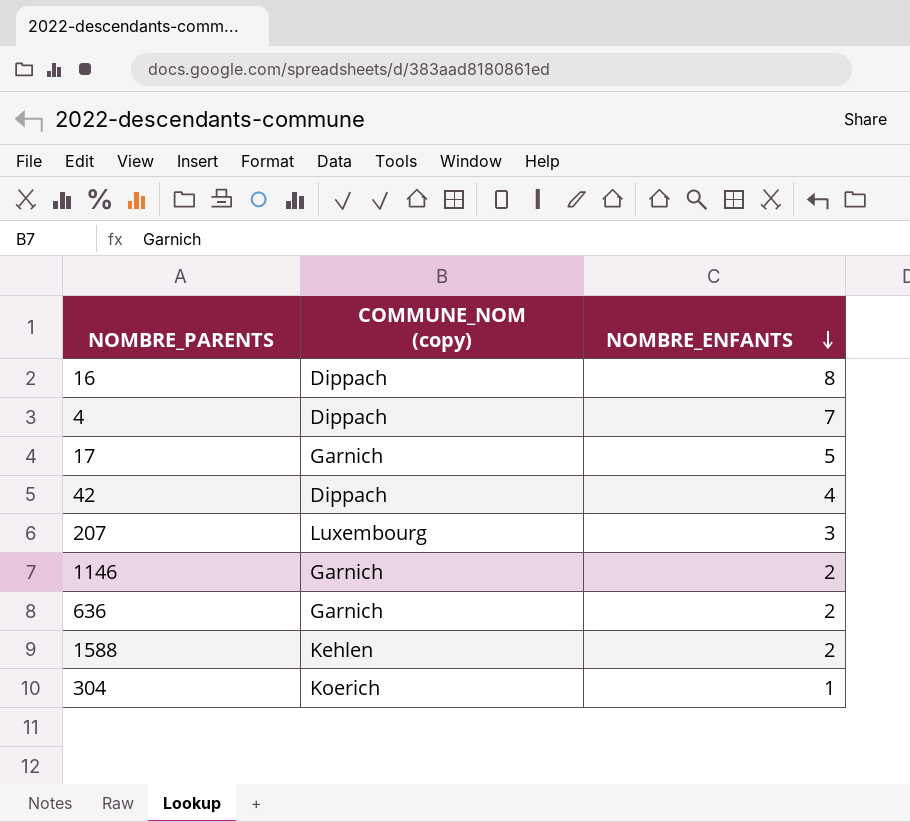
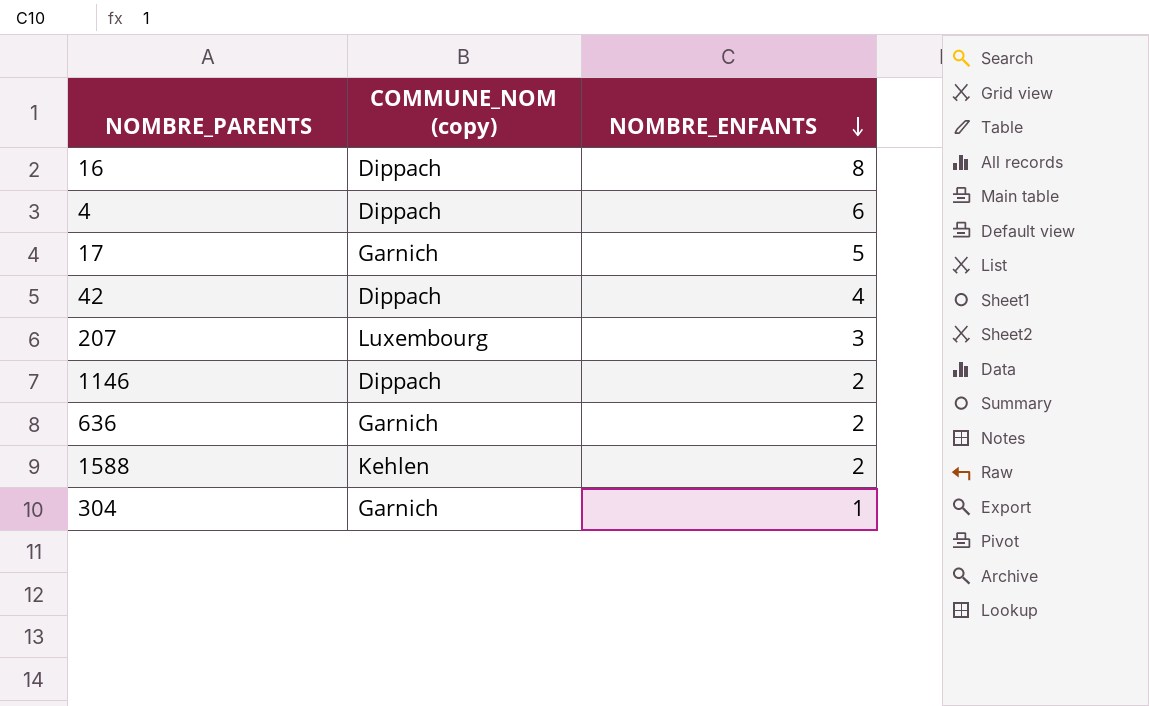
4 | NOMBRE_ENFANTS: 7 -> 6
1146 | COMMUNE_NOM (copy): Garnich -> Dippach
304 | COMMUNE_NOM (copy): Koerich -> Garnich

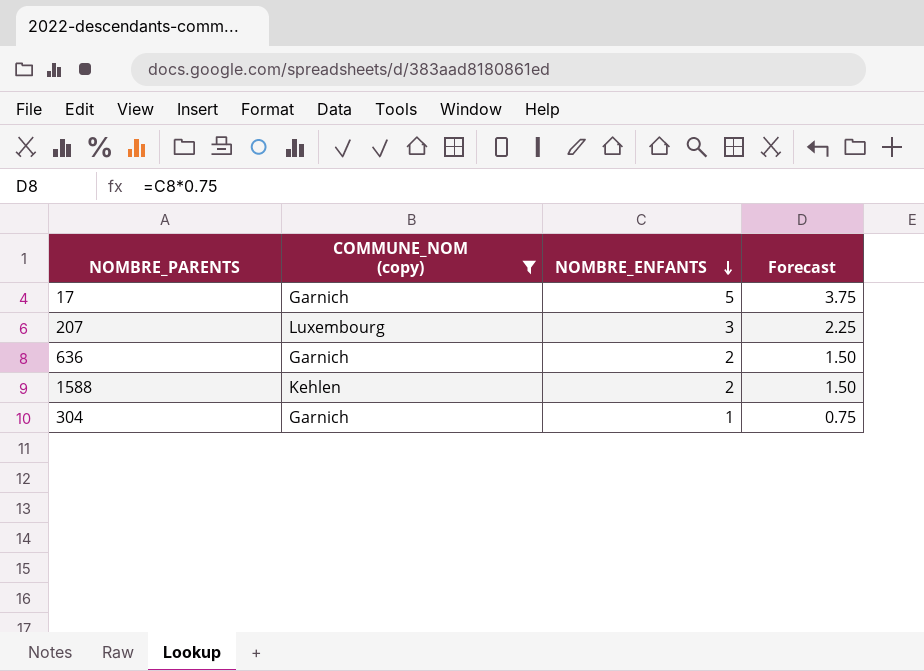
filter: none -> COMMUNE_NOM (copy) != Dippach
column Forecast | formula: none -> [NOMBRE_ENFANTS] * 0.75

